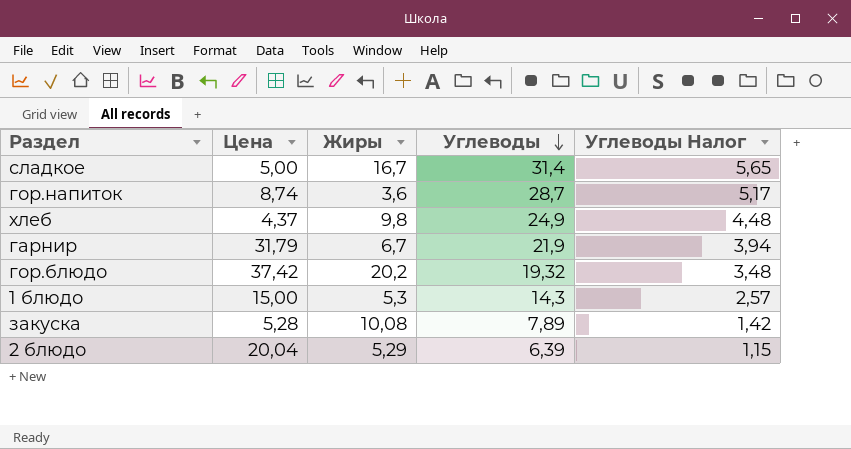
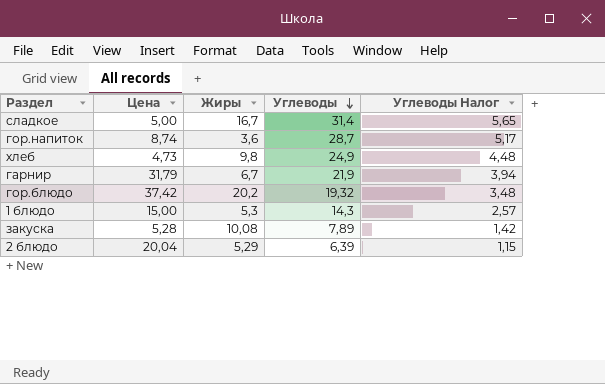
хлеб | Цена: 4,37 -> 4,73

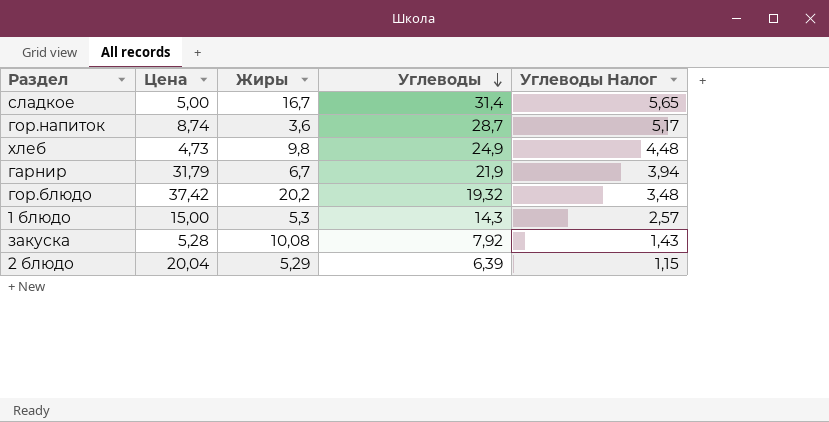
закуска | Углеводы: 7,89 -> 7,92
закуска | Углеводы Налог: 1,42 -> 1,43

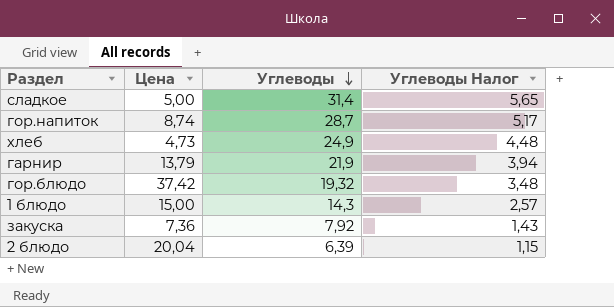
column Жиры | position: 3 -> none
гарнир | Цена: 31,79 -> 13,79
закуска | Цена: 5,28 -> 7,36

